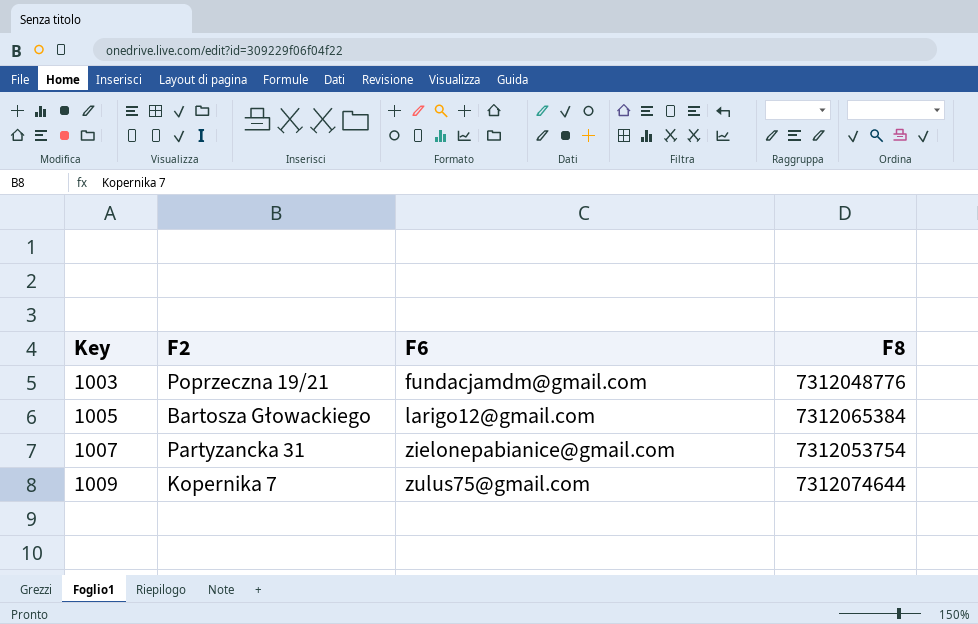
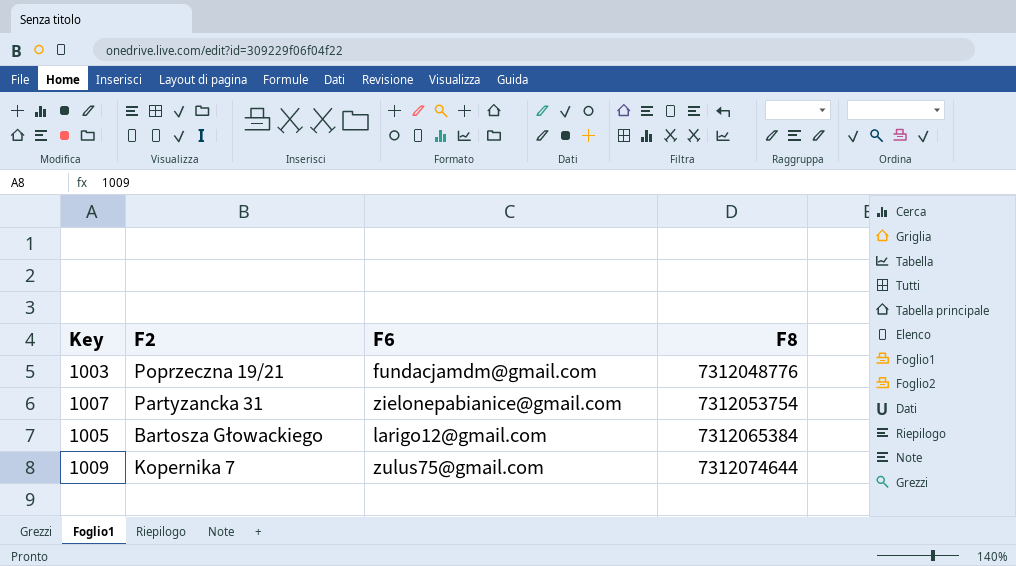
row order: Key ascending -> F8 ascending

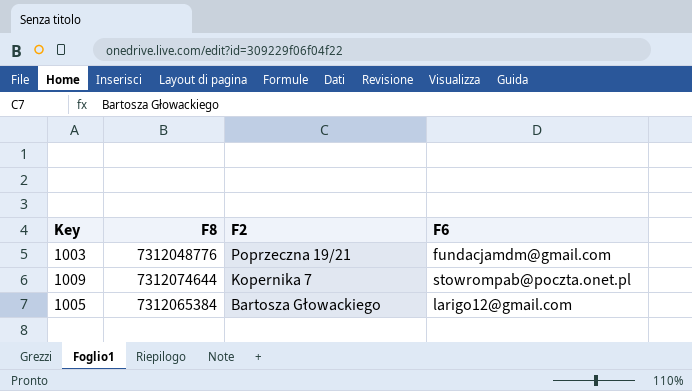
row order: F8 ascending -> F2 descending
column F8 | position: 4 -> 2
row 1007: Partyzancka 31 | zielonepabianice@gmail.com | 7312053754 -> none
1009 | F6: zulus75@gmail.com -> stowrompab@poczta.onet.pl

